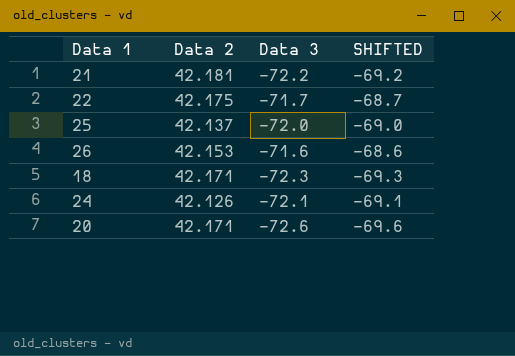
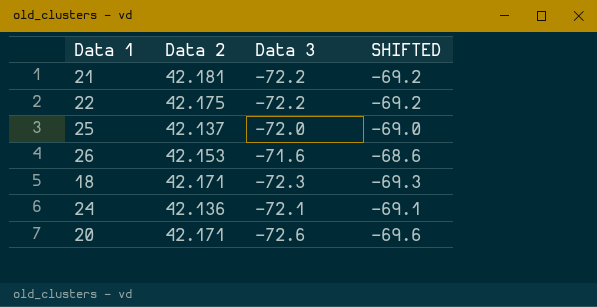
22 | Data 3: -71.7 -> -72.2
22 | SHIFTED: -68.7 -> -69.2
24 | Data 2: 42.126 -> 42.136

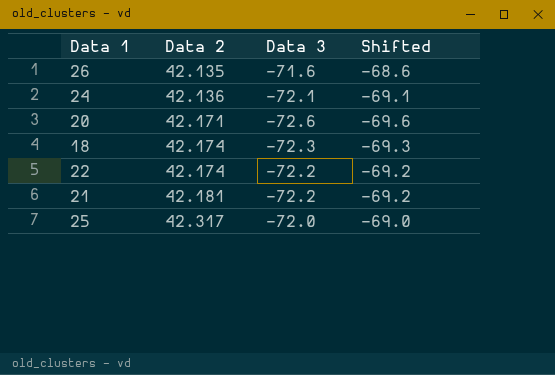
row order: none -> Data 2 ascending
column name: SHIFTED -> Shifted
26 | Data 2: 42.153 -> 42.135
18 | Data 2: 42.171 -> 42.174
22 | Data 2: 42.175 -> 42.174
25 | Data 2: 42.137 -> 42.317

